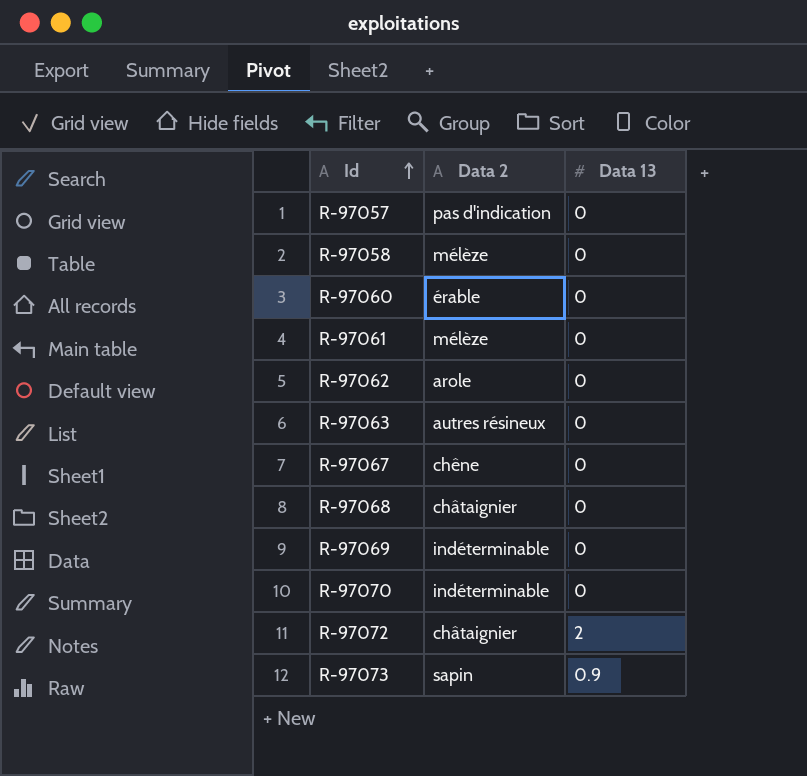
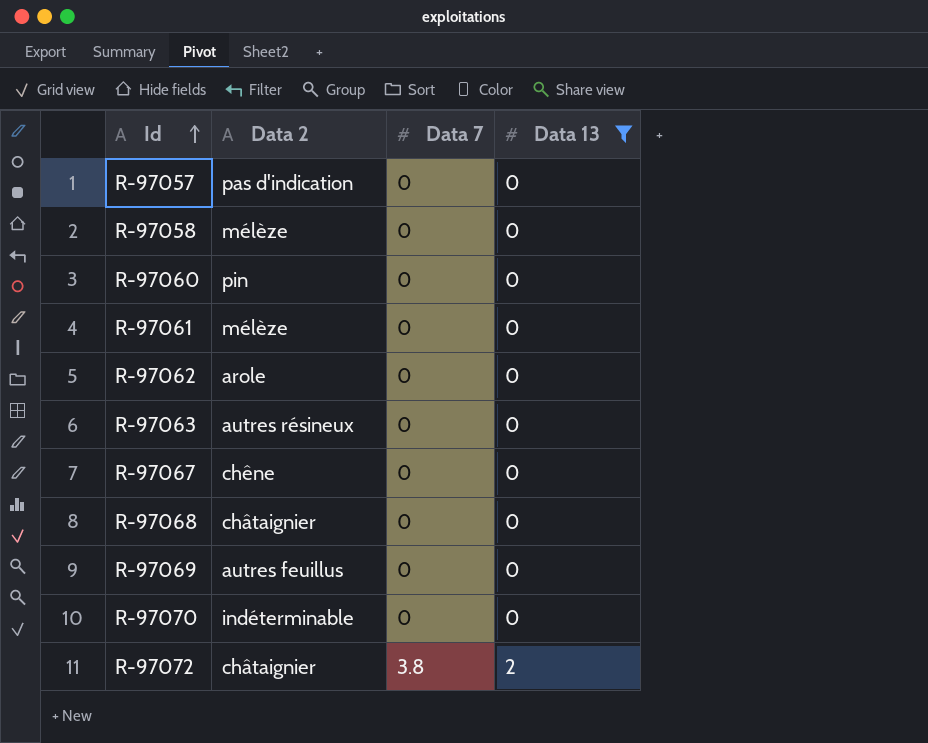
filter: none -> Data 13 != 0.9
column Data 7 | position: none -> 3
R-97060 | Data 2: érable -> pin
R-97069 | Data 2: indéterminable -> autres feuillus

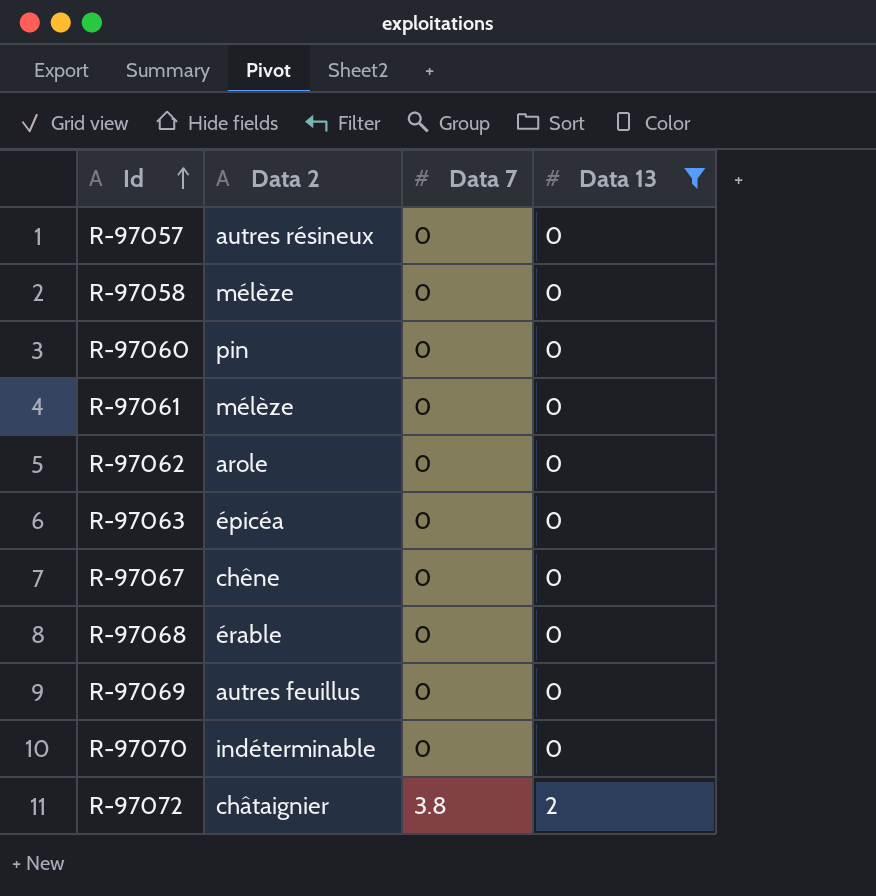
R-97057 | Data 2: pas d'indication -> autres résineux
R-97063 | Data 2: autres résineux -> épicéa
R-97068 | Data 2: châtaignier -> érable

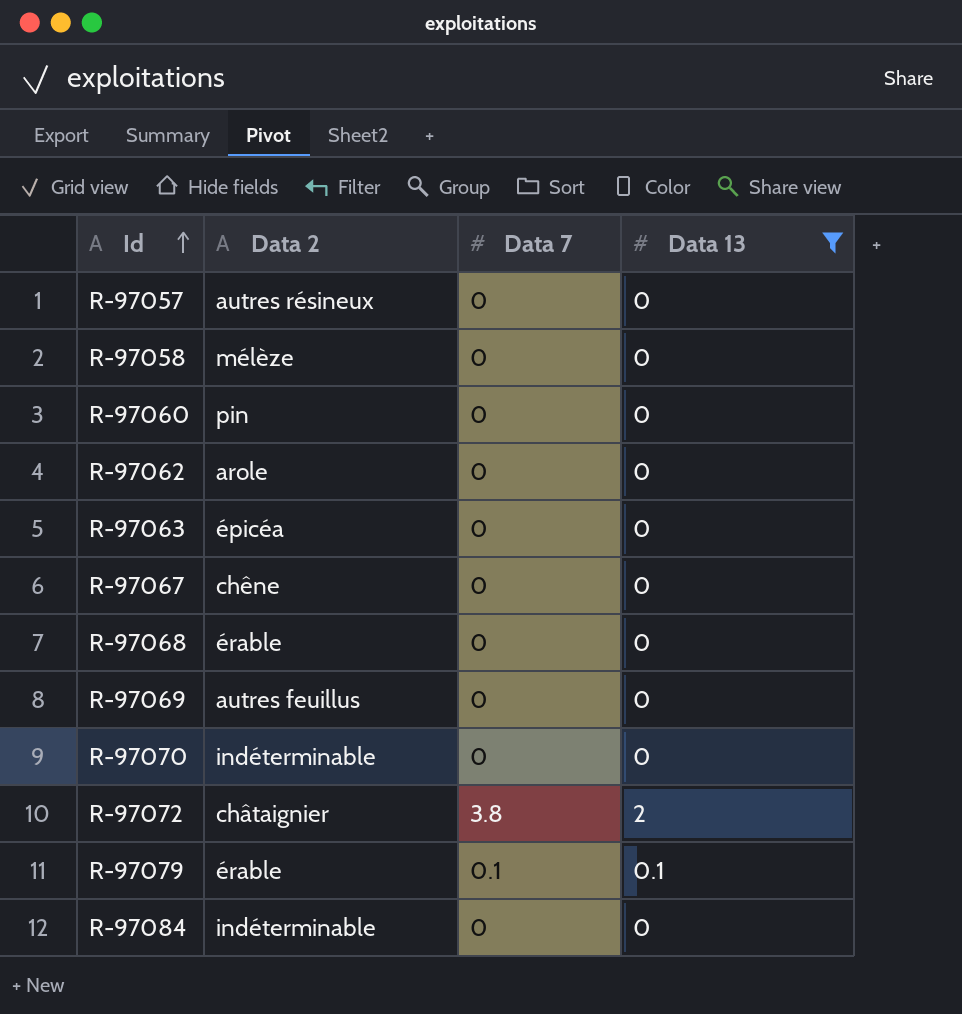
row R-97061: mélèze | 0 | 0 -> none
row R-97079: none -> érable | 0.1 | 0.1
row R-97084: none -> indéterminable | 0 | 0

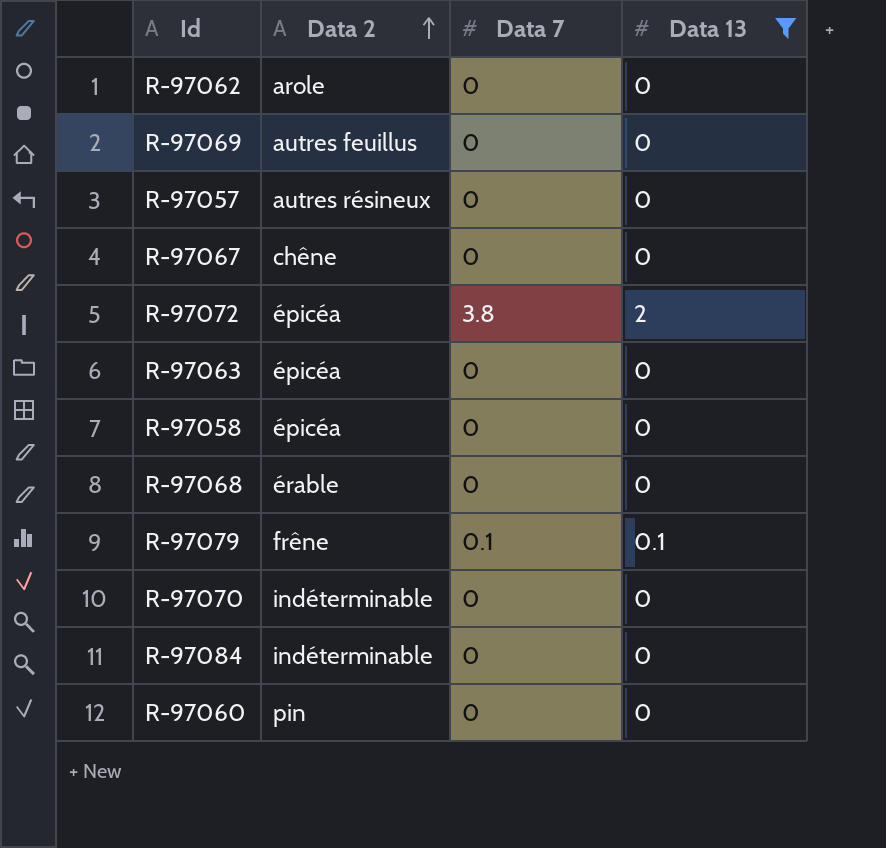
row order: Id ascending -> Data 2 ascending
R-97072 | Data 2: châtaignier -> épicéa
R-97058 | Data 2: mélèze -> épicéa
R-97079 | Data 2: érable -> frêne

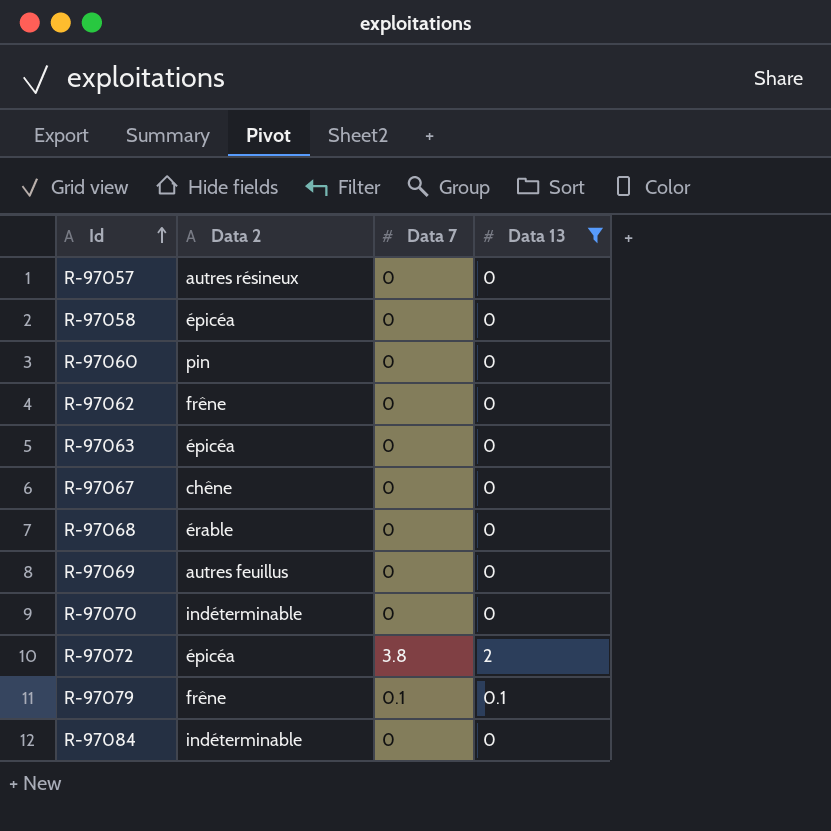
row order: Data 2 ascending -> Id ascending
R-97062 | Data 2: arole -> frêne

